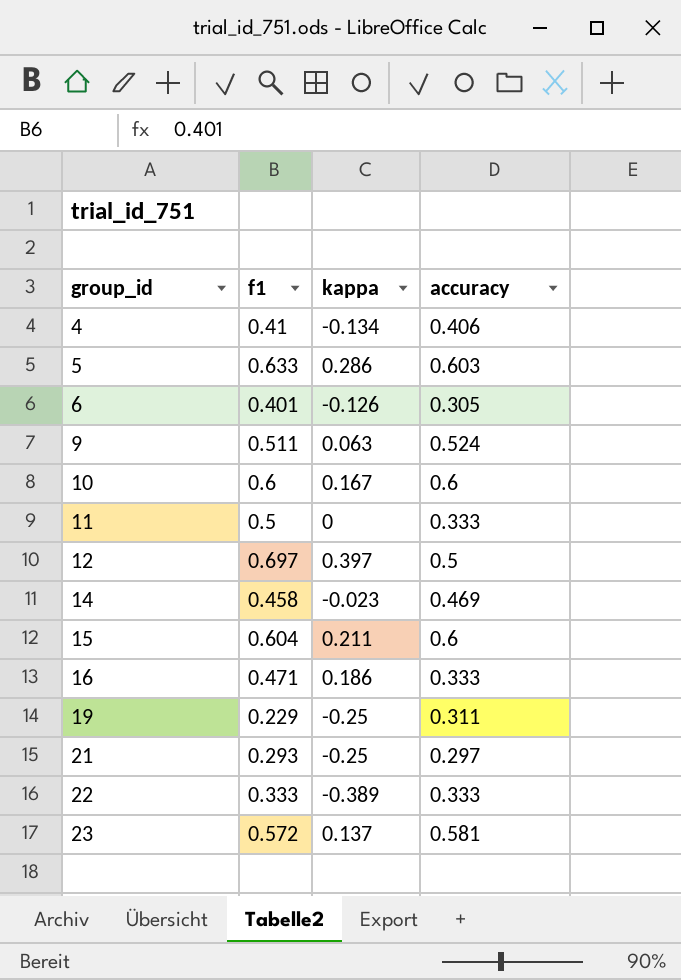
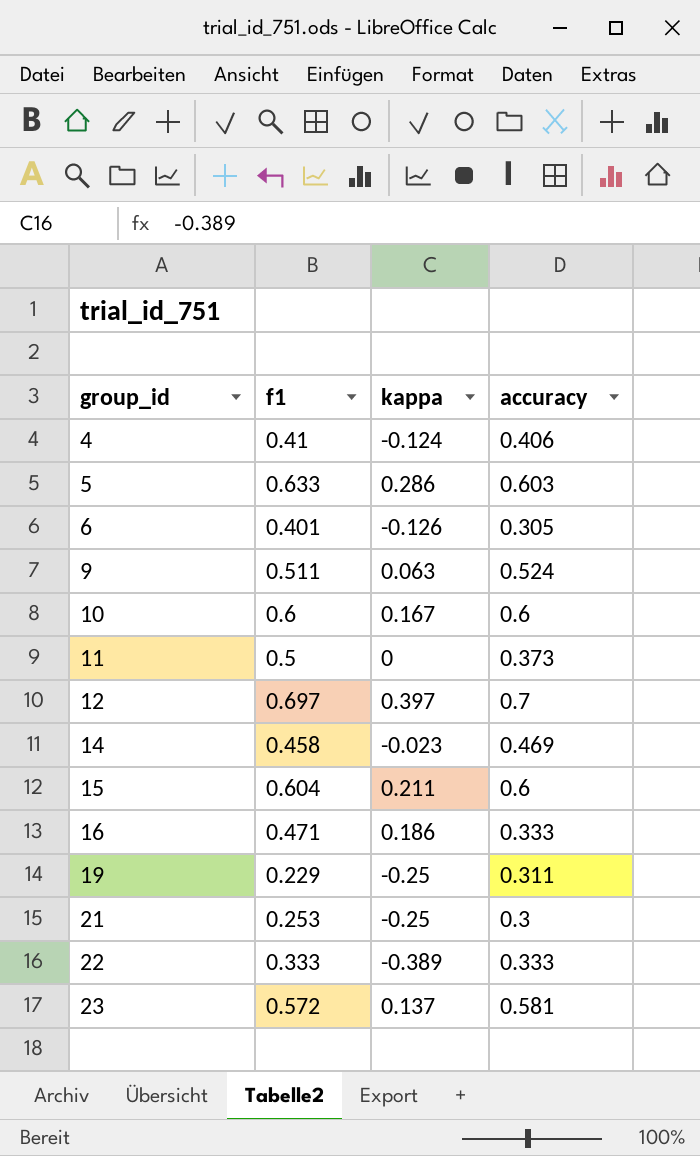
4 | kappa: -0.134 -> -0.124
11 | accuracy: 0.333 -> 0.373
12 | accuracy: 0.5 -> 0.7
21 | f1: 0.293 -> 0.253
21 | accuracy: 0.297 -> 0.3

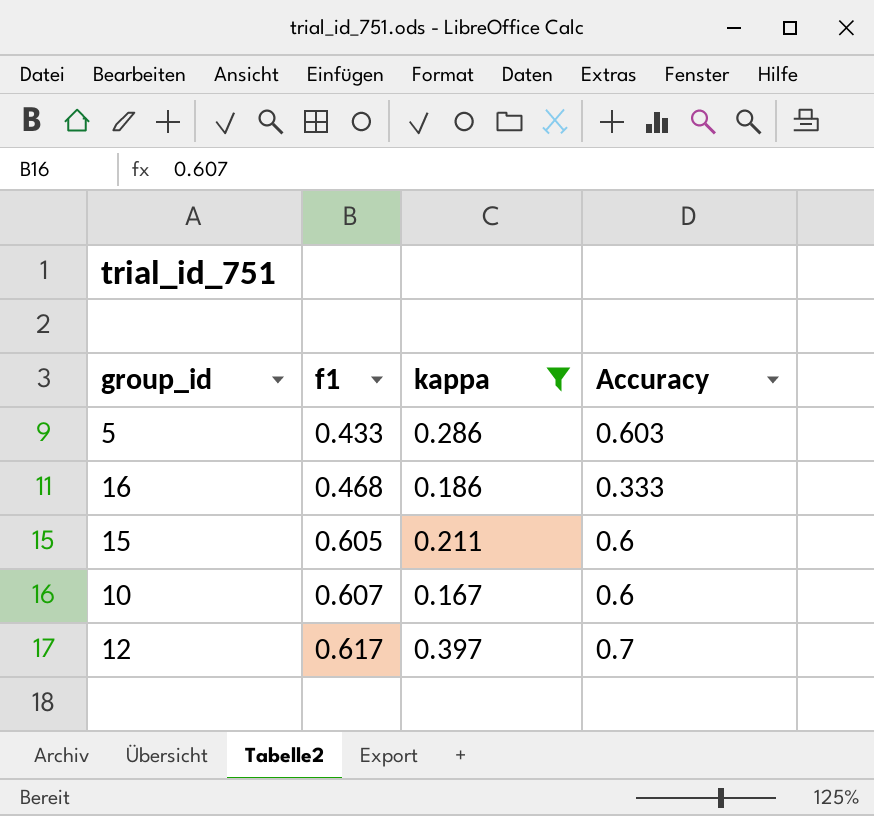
filter: none -> kappa >= 0.167
row order: group_id ascending -> f1 ascending
column name: accuracy -> Accuracy
5 | f1: 0.633 -> 0.433
16 | f1: 0.471 -> 0.468
15 | f1: 0.604 -> 0.605
10 | f1: 0.6 -> 0.607
12 | f1: 0.697 -> 0.617

